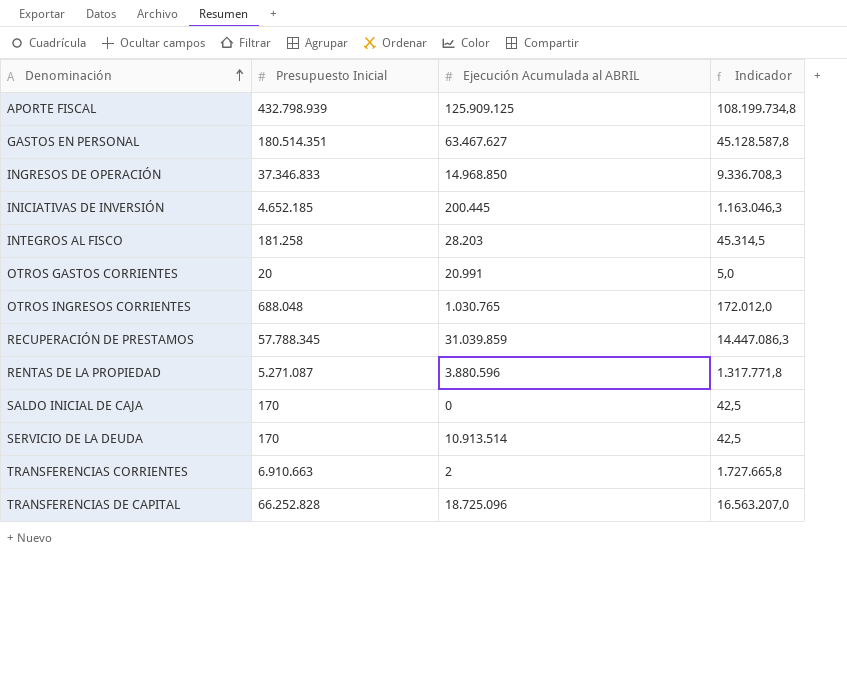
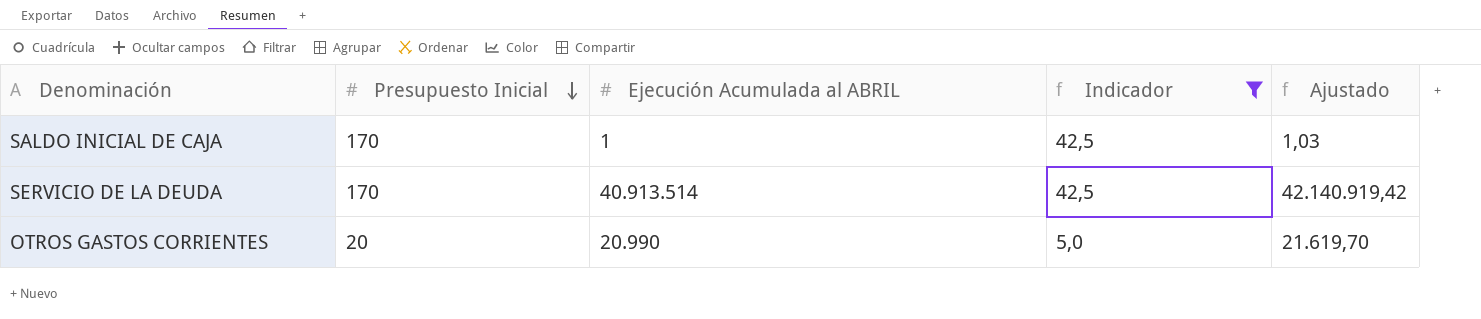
filter: none -> Indicador <= 42,5
row order: Denominación ascending -> Presupuesto Inicial descending
column Ajustado | formula: none -> [Ejecución Acumulada al ABRIL] * 1,03
SALDO INICIAL DE CAJA | Ejecución Acumulada al ABRIL: 0 -> 1
SERVICIO DE LA DEUDA | Ejecución Acumulada al ABRIL: 10.913.514 -> 40.913.514
OTROS GASTOS CORRIENTES | Ejecución Acumulada al ABRIL: 20.991 -> 20.990

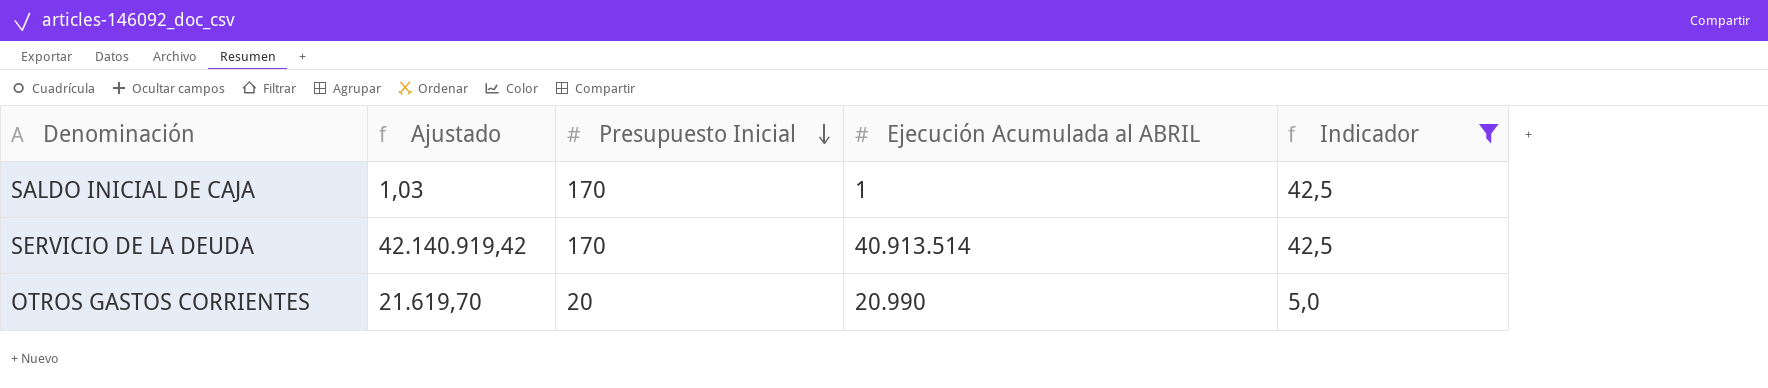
column Ajustado | position: 5 -> 2

